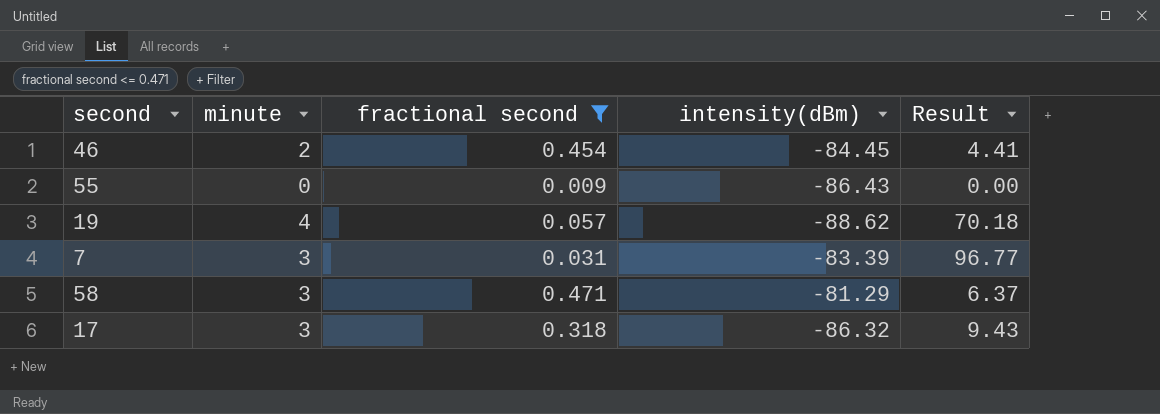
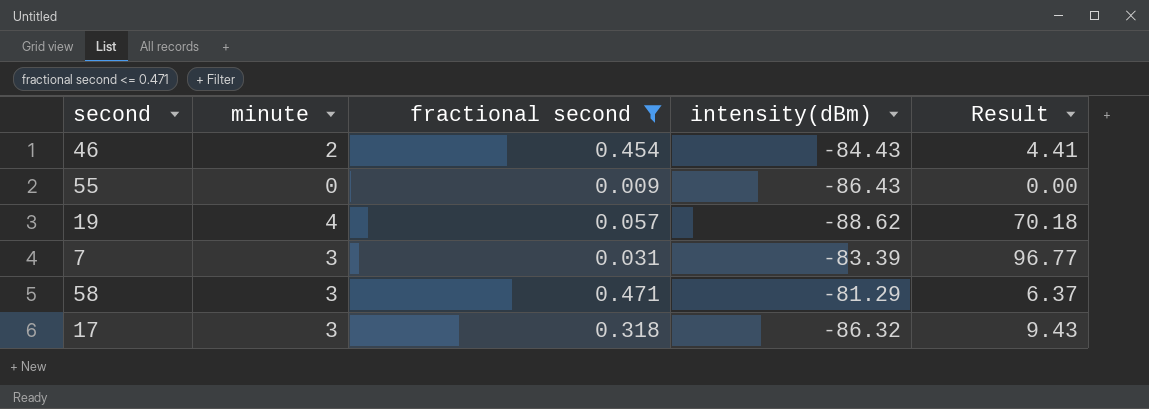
46 | intensity(dBm): -84.45 -> -84.43

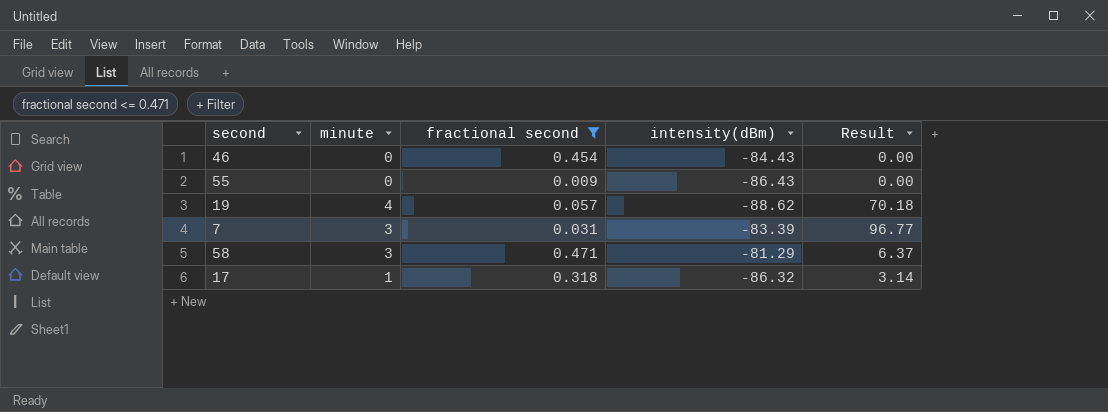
46 | minute: 2 -> 0
46 | Result: 4.41 -> 0.00
17 | minute: 3 -> 1
17 | Result: 9.43 -> 3.14

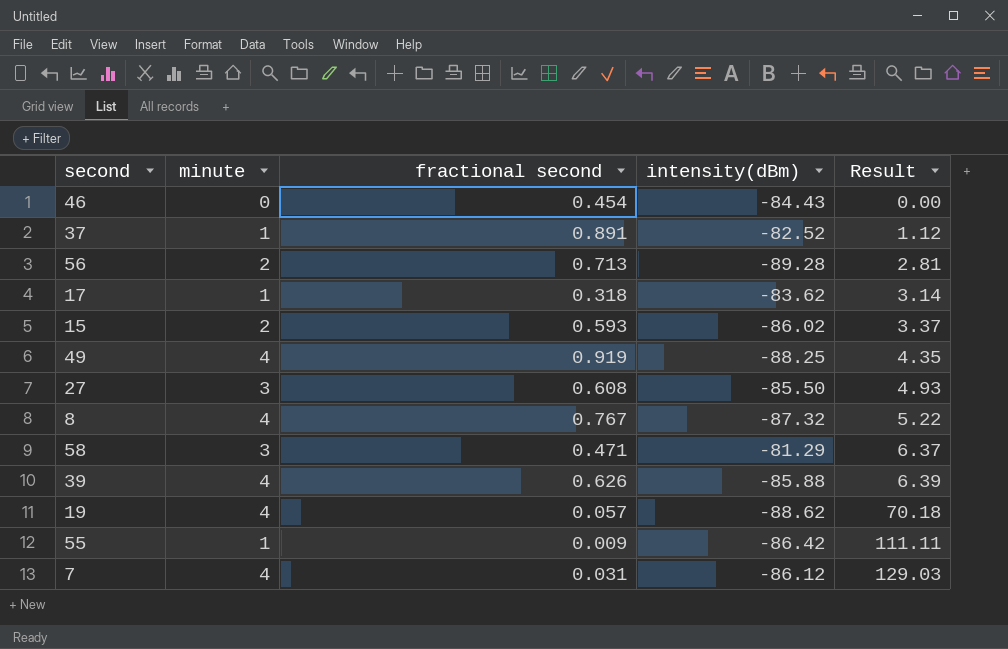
filter: fractional second <= 0.471 -> none
row order: none -> Result ascending
17 | intensity(dBm): -86.32 -> -83.62
55 | minute: 0 -> 1
55 | intensity(dBm): -86.43 -> -86.42
55 | Result: 0.00 -> 111.11
7 | minute: 3 -> 4
7 | intensity(dBm): -83.39 -> -86.12
7 | Result: 96.77 -> 129.03

